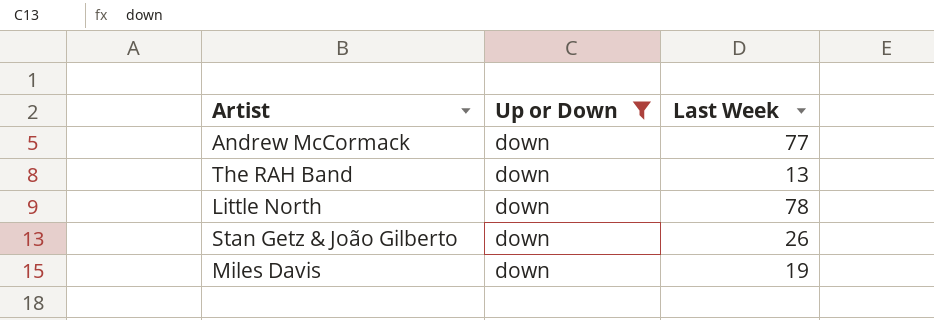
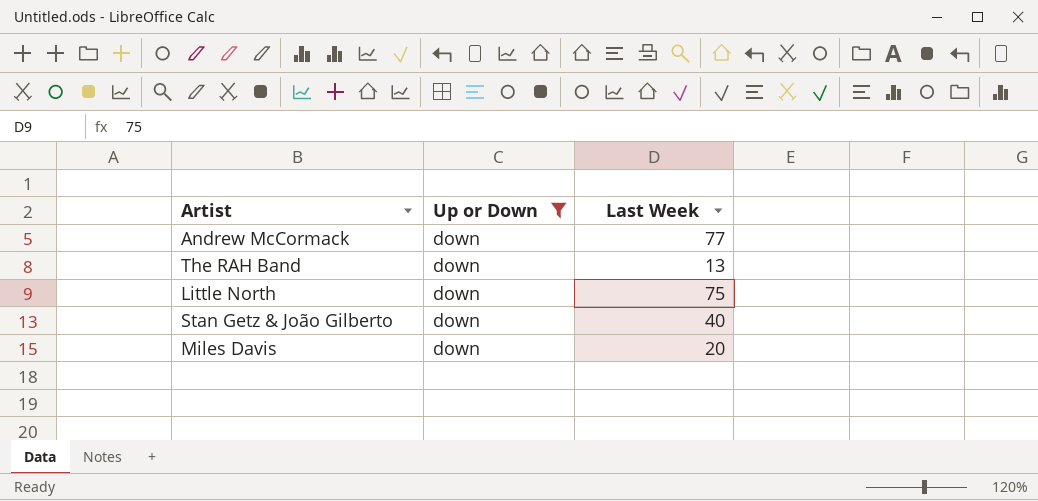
Little North | Last Week: 78 -> 75
Stan Getz & João Gilberto | Last Week: 26 -> 40
Miles Davis | Last Week: 19 -> 20

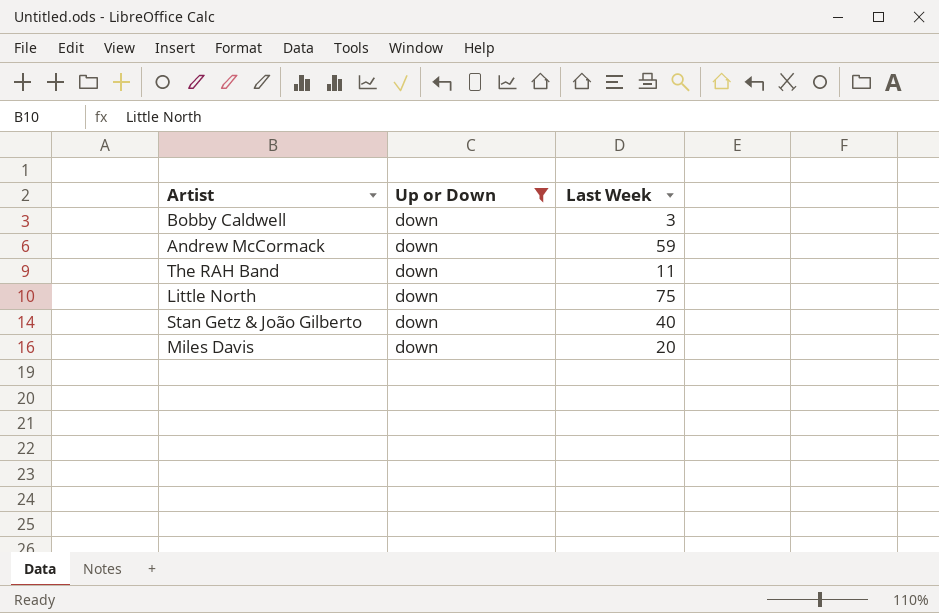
row Bobby Caldwell: none -> down | 3
Andrew McCormack | Last Week: 77 -> 59
The RAH Band | Last Week: 13 -> 11

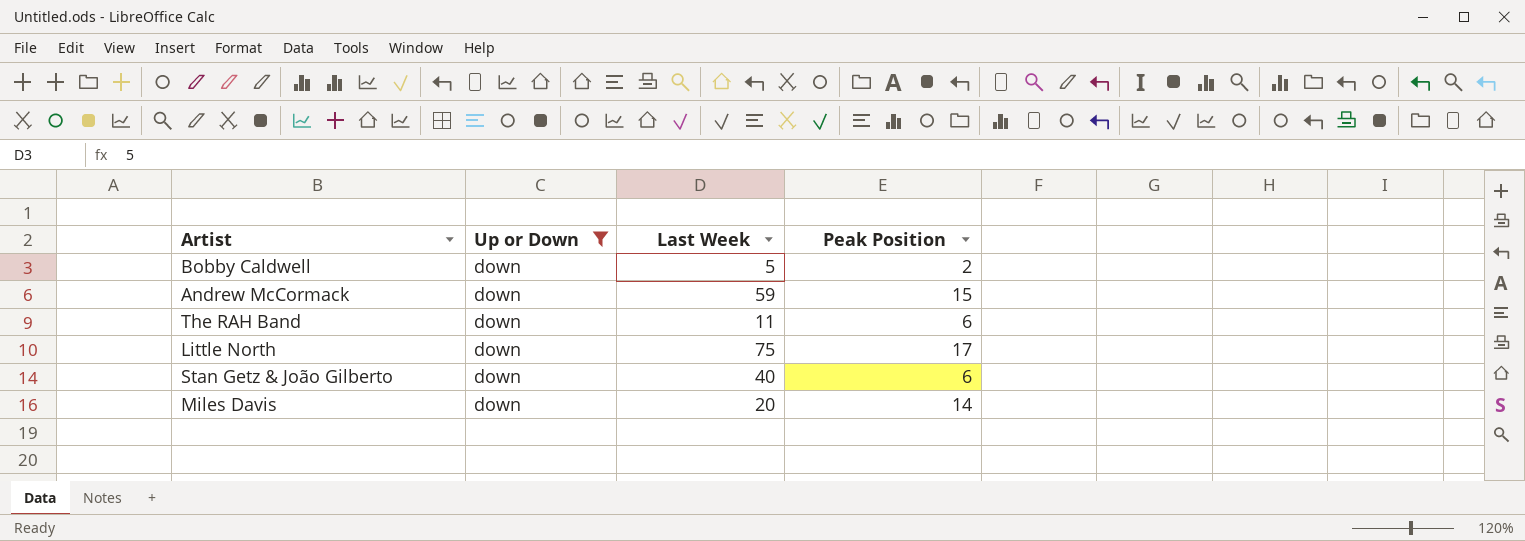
column Peak Position | position: none -> 4
Bobby Caldwell | Last Week: 3 -> 5

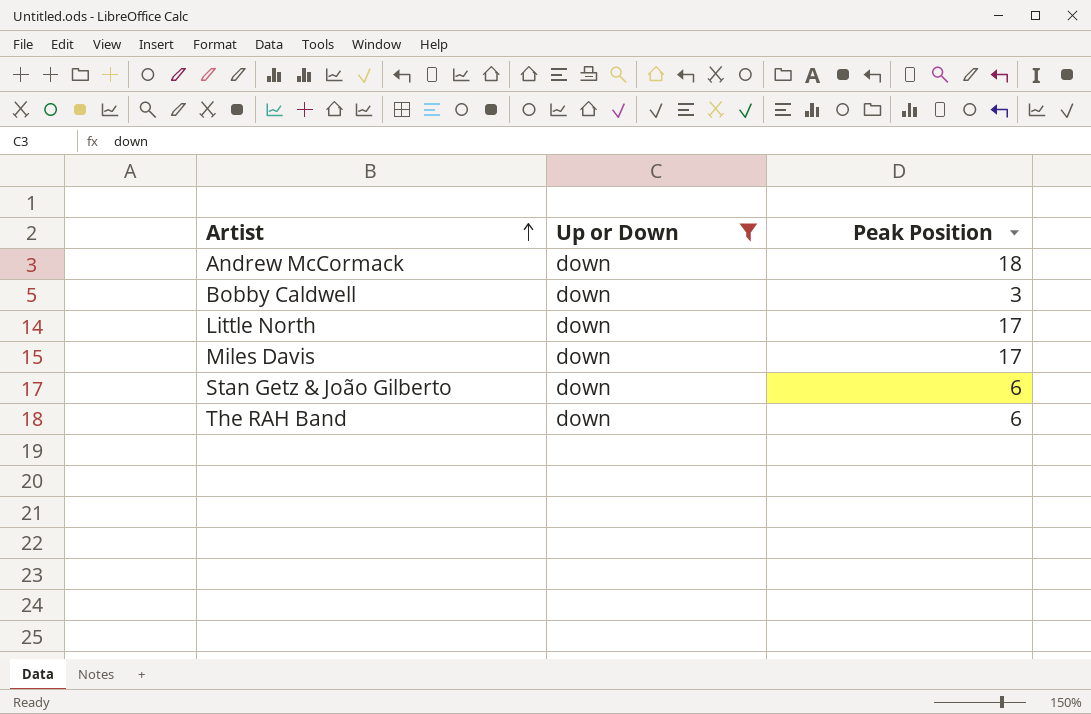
row order: none -> Artist ascending
column Last Week | position: 3 -> none
Andrew McCormack | Peak Position: 15 -> 18
Bobby Caldwell | Peak Position: 2 -> 3
Miles Davis | Peak Position: 14 -> 17

